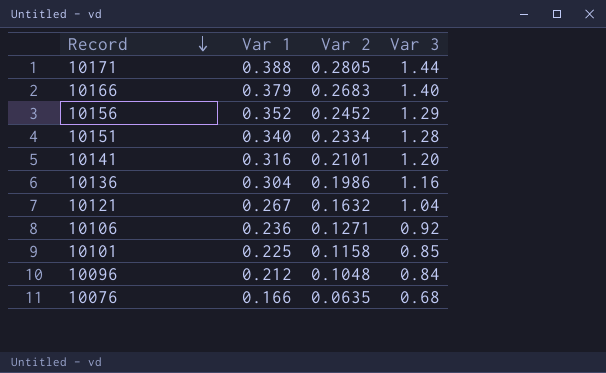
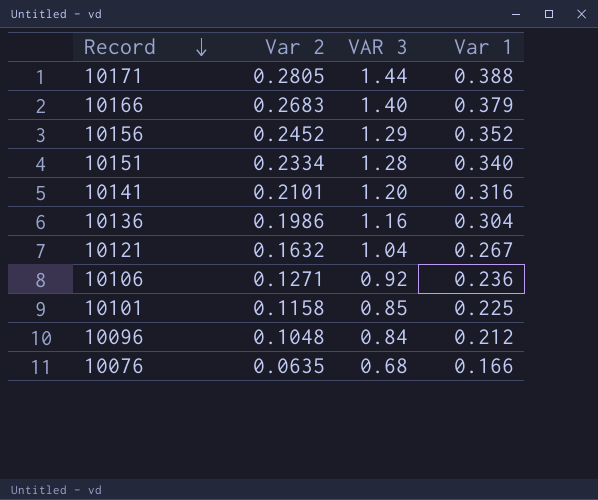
column name: Var 3 -> VAR 3
column Var 1 | position: 2 -> 4

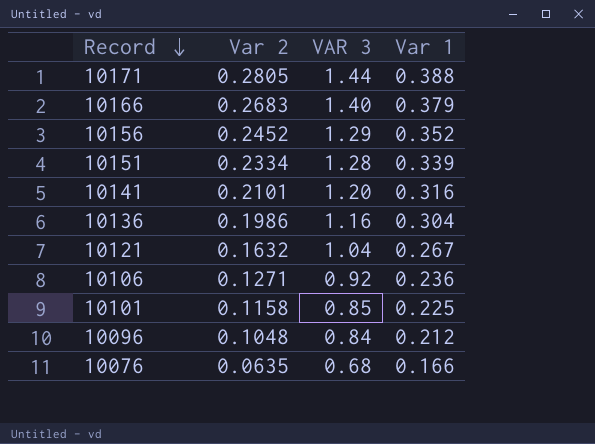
10151 | Var 1: 0.340 -> 0.339

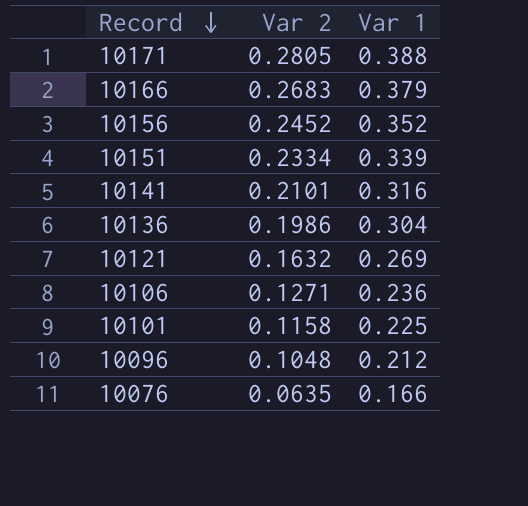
column VAR 3 | position: 3 -> none
10121 | Var 1: 0.267 -> 0.269

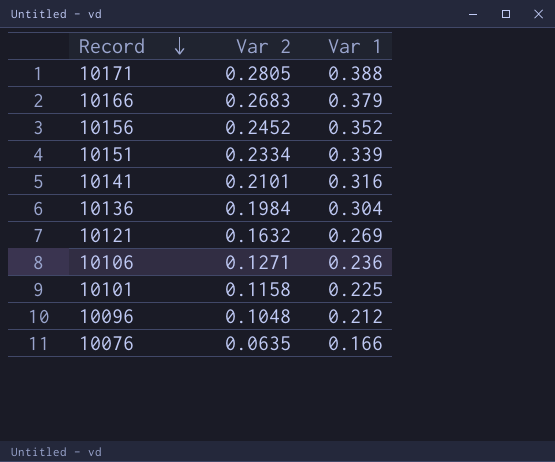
10136 | Var 2: 0.1986 -> 0.1984

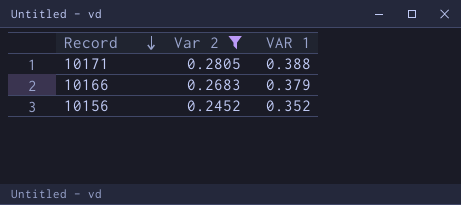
filter: none -> Var 2 >= 0.2452
column name: Var 1 -> VAR 1

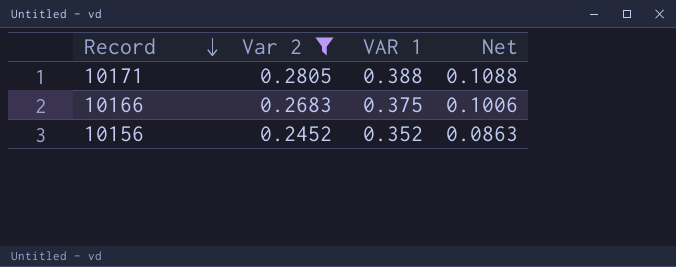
column Net | formula: none -> [Var 2] * [VAR 1]
10166 | VAR 1: 0.379 -> 0.375

